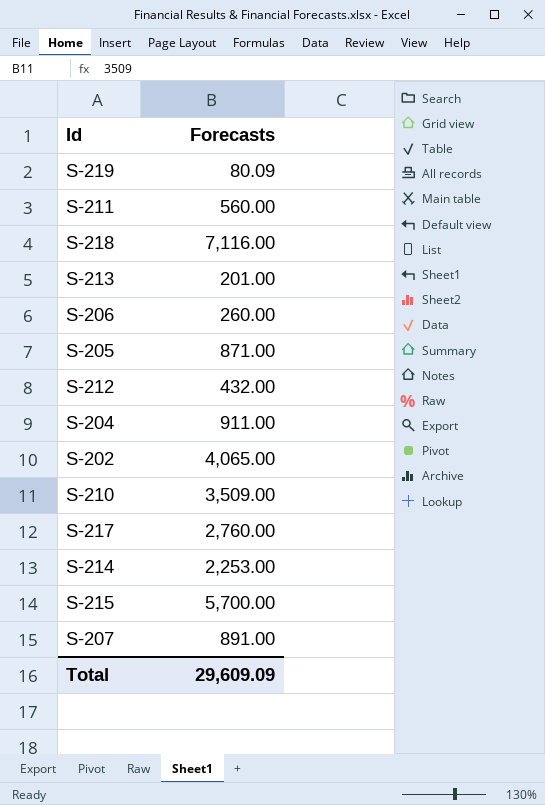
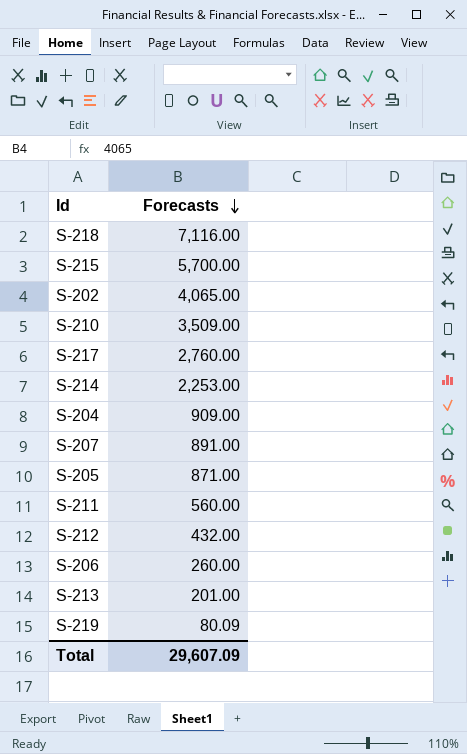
row order: none -> Forecasts descending
S-204 | Forecasts: 911.00 -> 909.00
Total | Forecasts: 29,609.09 -> 29,607.09

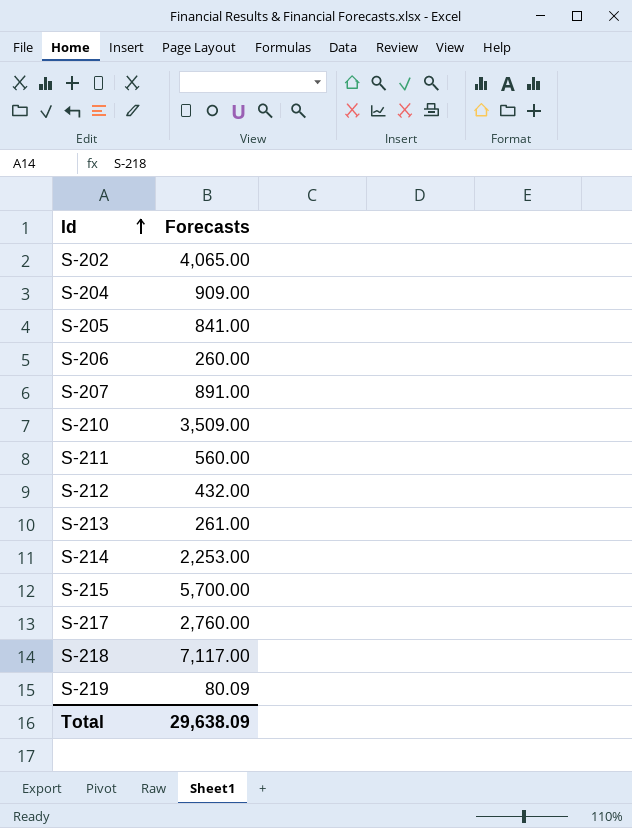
row order: Forecasts descending -> Id ascending
S-205 | Forecasts: 871.00 -> 841.00
S-213 | Forecasts: 201.00 -> 261.00
S-218 | Forecasts: 7,116.00 -> 7,117.00
Total | Forecasts: 29,607.09 -> 29,638.09

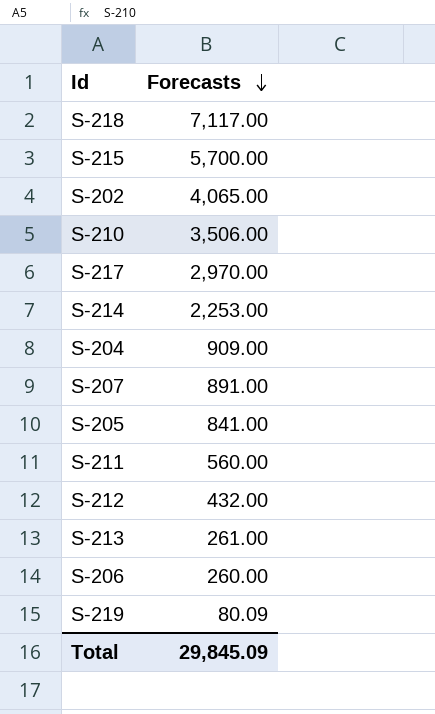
row order: Id ascending -> Forecasts descending
S-210 | Forecasts: 3,509.00 -> 3,506.00
S-217 | Forecasts: 2,760.00 -> 2,970.00
Total | Forecasts: 29,638.09 -> 29,845.09

